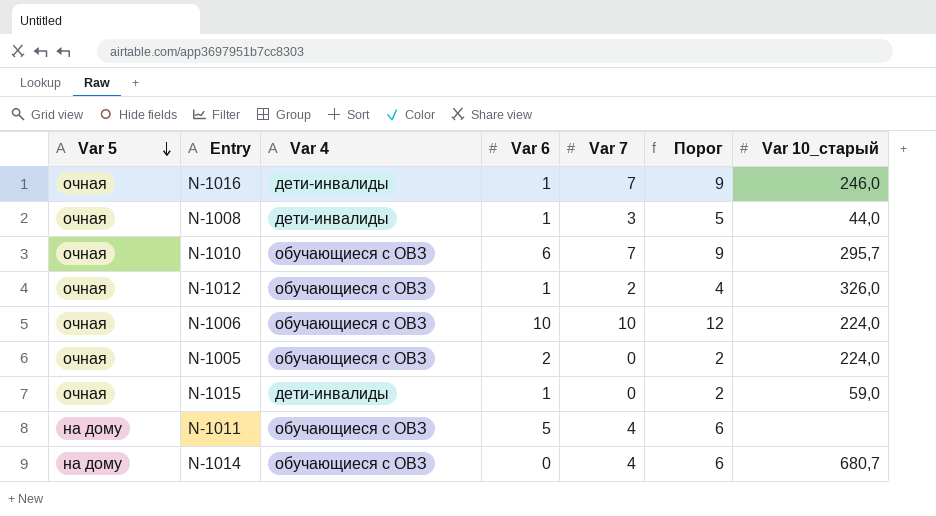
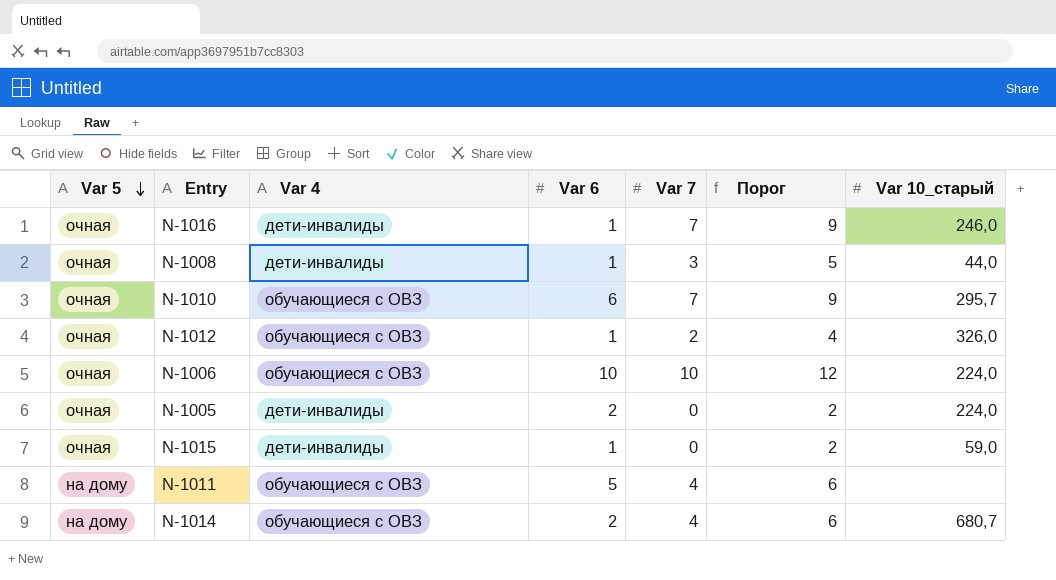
N-1005 | Var 4: обучающиеся с ОВЗ -> дети-инвалиды
N-1014 | Var 6: 0 -> 2

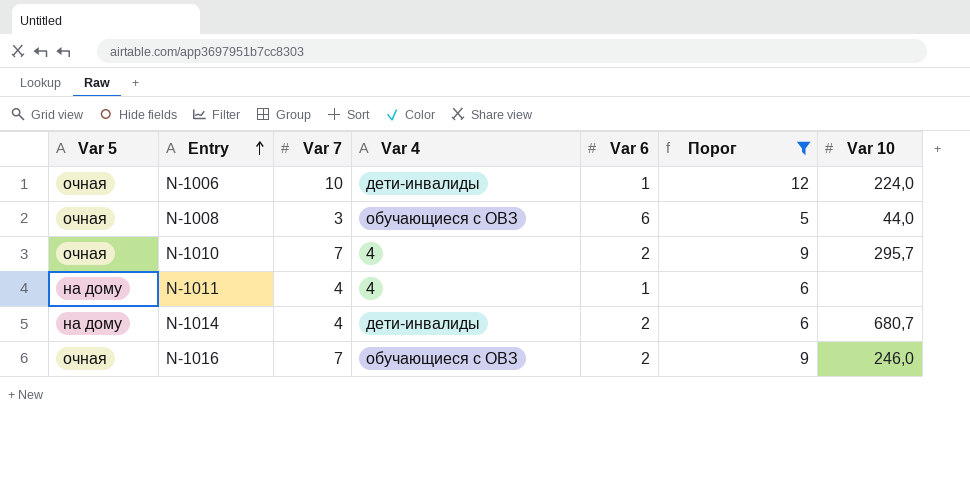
filter: none -> Порог >= 5
row order: Var 5 descending -> Entry ascending
column Var 7 | position: 5 -> 3
column name: Var 10_старый -> Var 10
N-1006 | Var 4: обучающиеся с ОВЗ -> дети-инвалиды
N-1006 | Var 6: 10 -> 1
N-1008 | Var 4: дети-инвалиды -> обучающиеся с ОВЗ
N-1008 | Var 6: 1 -> 6
N-1010 | Var 4: обучающиеся с ОВЗ -> 4
N-1010 | Var 6: 6 -> 2
N-1011 | Var 4: обучающиеся с ОВЗ -> 4
N-1011 | Var 6: 5 -> 1
N-1014 | Var 4: обучающиеся с ОВЗ -> дети-инвалиды
N-1016 | Var 4: дети-инвалиды -> обучающиеся с ОВЗ
N-1016 | Var 6: 1 -> 2

